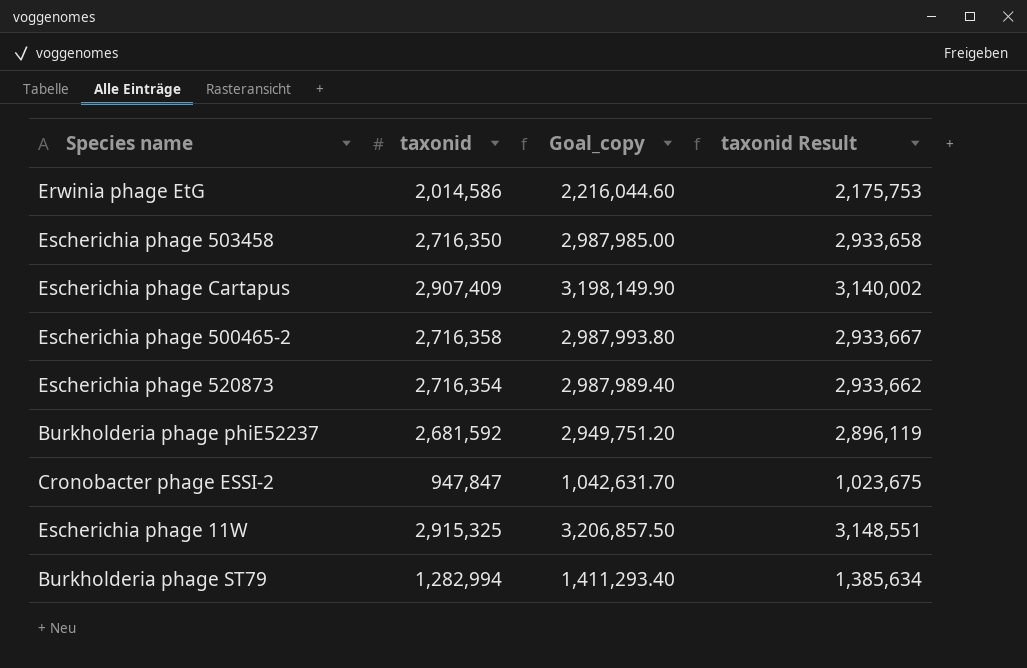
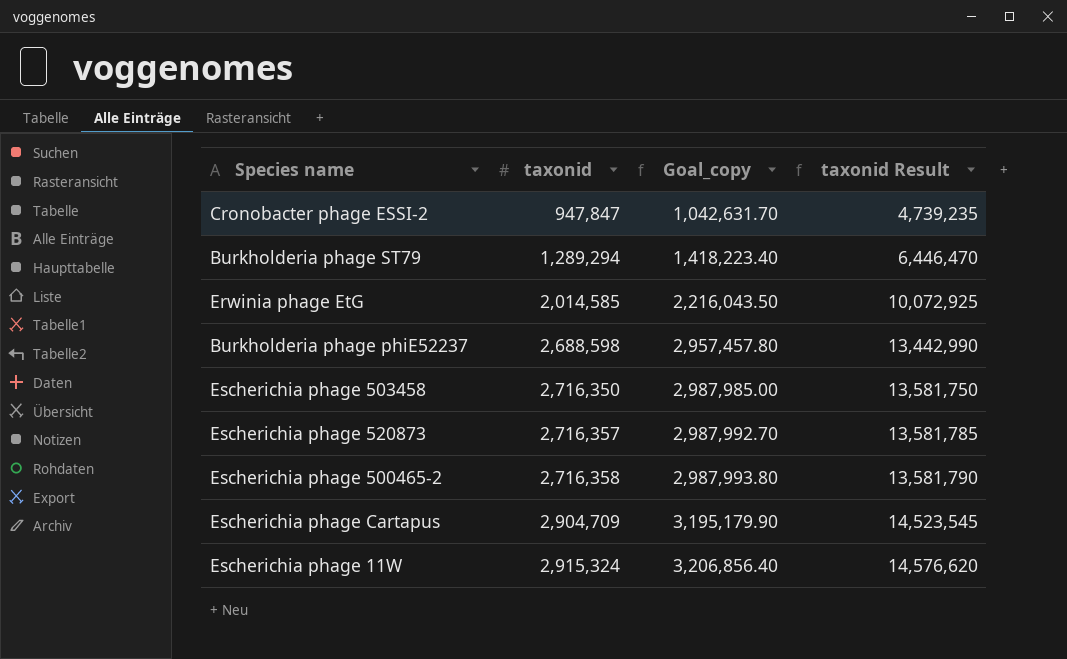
row order: none -> taxonid ascending
column taxonid Result | formula: [taxonid] * 1.08 -> [taxonid] * 5
Burkholderia phage ST79 | taxonid: 1,282,994 -> 1,289,294
Burkholderia phage ST79 | Goal_copy: 1,411,293.40 -> 1,418,223.40
Erwinia phage EtG | taxonid: 2,014,586 -> 2,014,585
Erwinia phage EtG | Goal_copy: 2,216,044.60 -> 2,216,043.50
Burkholderia phage phiE52237 | taxonid: 2,681,592 -> 2,688,598
Burkholderia phage phiE52237 | Goal_copy: 2,949,751.20 -> 2,957,457.80
Escherichia phage 520873 | taxonid: 2,716,354 -> 2,716,357
Escherichia phage 520873 | Goal_copy: 2,987,989.40 -> 2,987,992.70
Escherichia phage Cartapus | taxonid: 2,907,409 -> 2,904,709
Escherichia phage Cartapus | Goal_copy: 3,198,149.90 -> 3,195,179.90
Escherichia phage 11W | taxonid: 2,915,325 -> 2,915,324
Escherichia phage 11W | Goal_copy: 3,206,857.50 -> 3,206,856.40

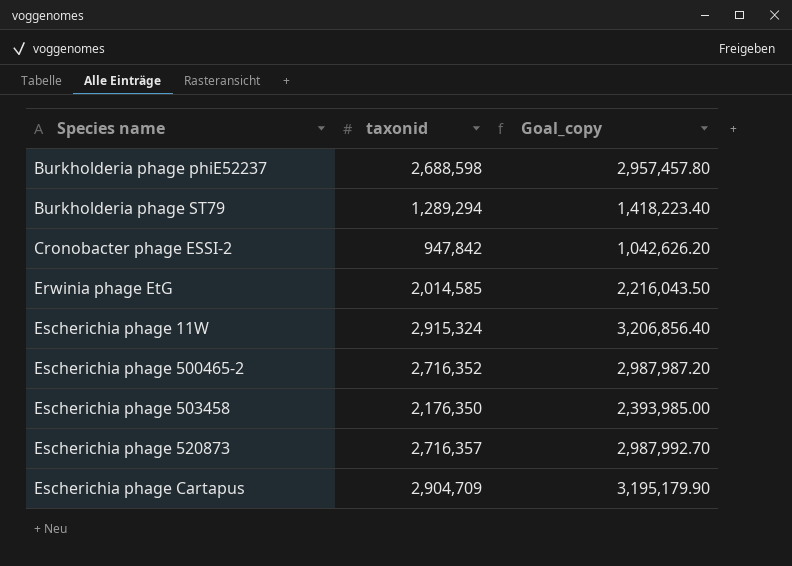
row order: taxonid ascending -> Species name ascending
column taxonid Result | formula: [taxonid] * 5 -> none
Cronobacter phage ESSI-2 | taxonid: 947,847 -> 947,842
Cronobacter phage ESSI-2 | Goal_copy: 1,042,631.70 -> 1,042,626.20
Escherichia phage 500465-2 | taxonid: 2,716,358 -> 2,716,352
Escherichia phage 500465-2 | Goal_copy: 2,987,993.80 -> 2,987,987.20
Escherichia phage 503458 | taxonid: 2,716,350 -> 2,176,350
Escherichia phage 503458 | Goal_copy: 2,987,985.00 -> 2,393,985.00

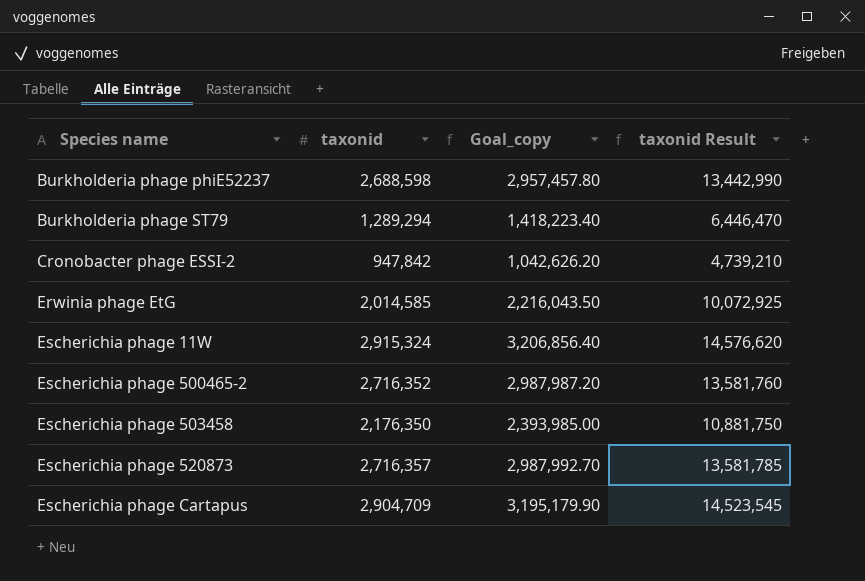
column taxonid Result | formula: none -> [taxonid] * 5

